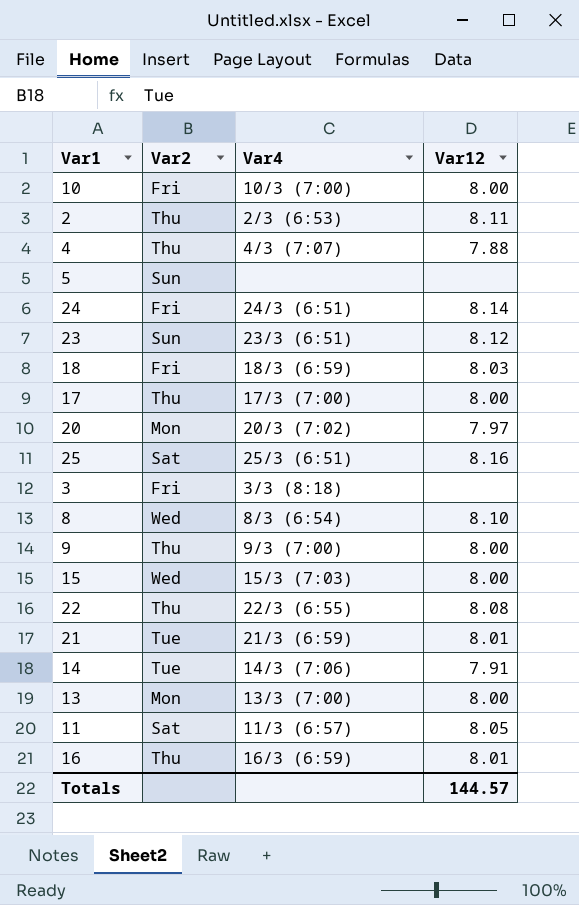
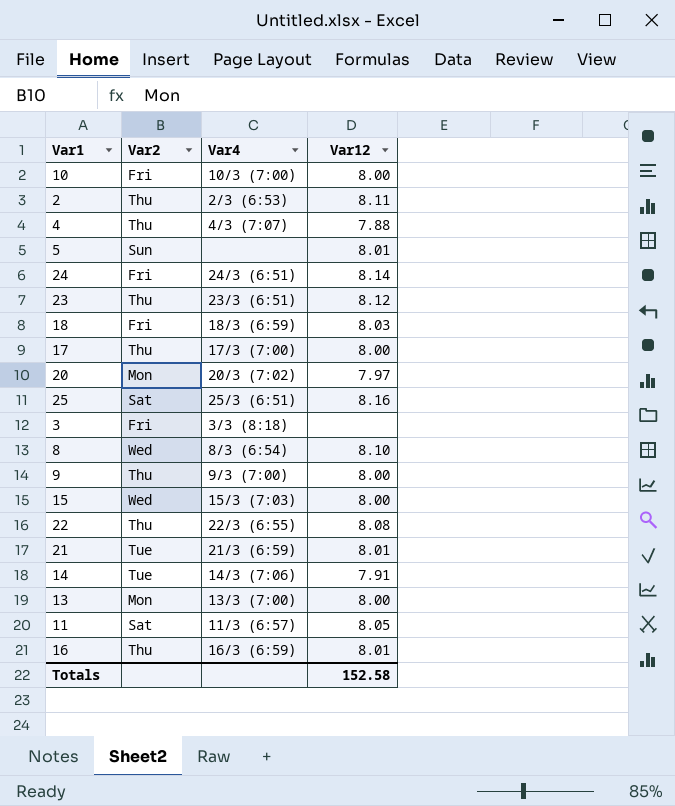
5 | Var12: none -> 8.01
23 | Var2: Sun -> Thu
Totals | Var12: 144.57 -> 152.58

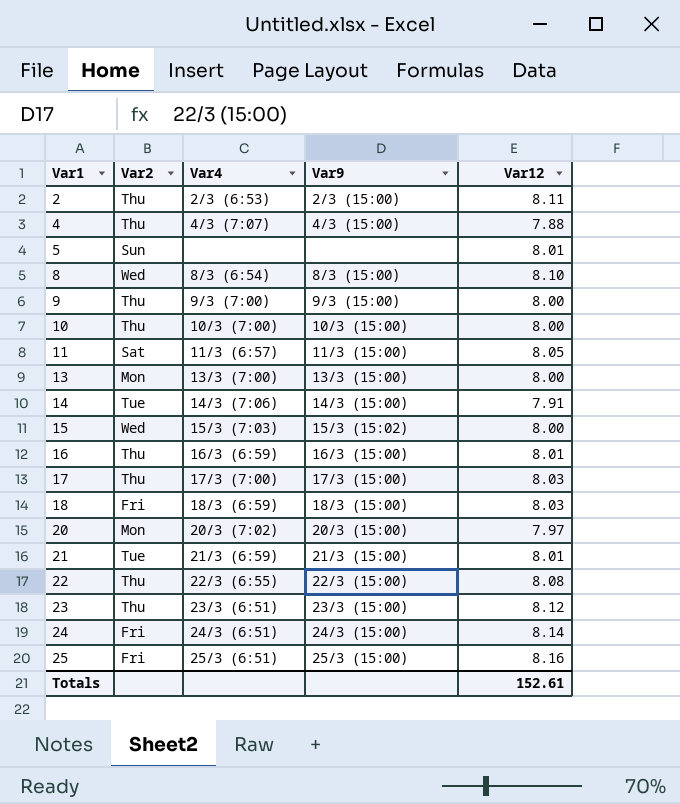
row order: none -> Var1 ascending
column Var9 | position: none -> 4
row 3: Fri | 3/3 (8:18) | none -> none
10 | Var2: Fri -> Thu
17 | Var12: 8.00 -> 8.03
25 | Var2: Sat -> Fri
Totals | Var12: 152.58 -> 152.61

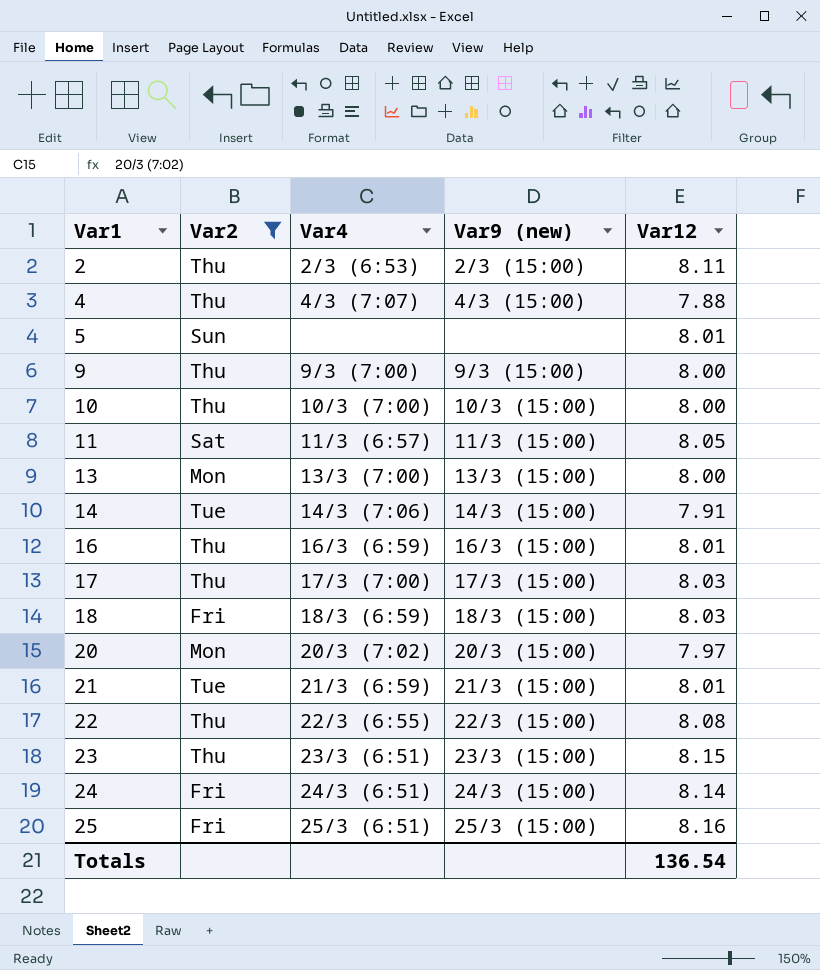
filter: none -> Var2 != Wed
column name: Var9 -> Var9 (new)
23 | Var12: 8.12 -> 8.15
Totals | Var12: 152.61 -> 136.54

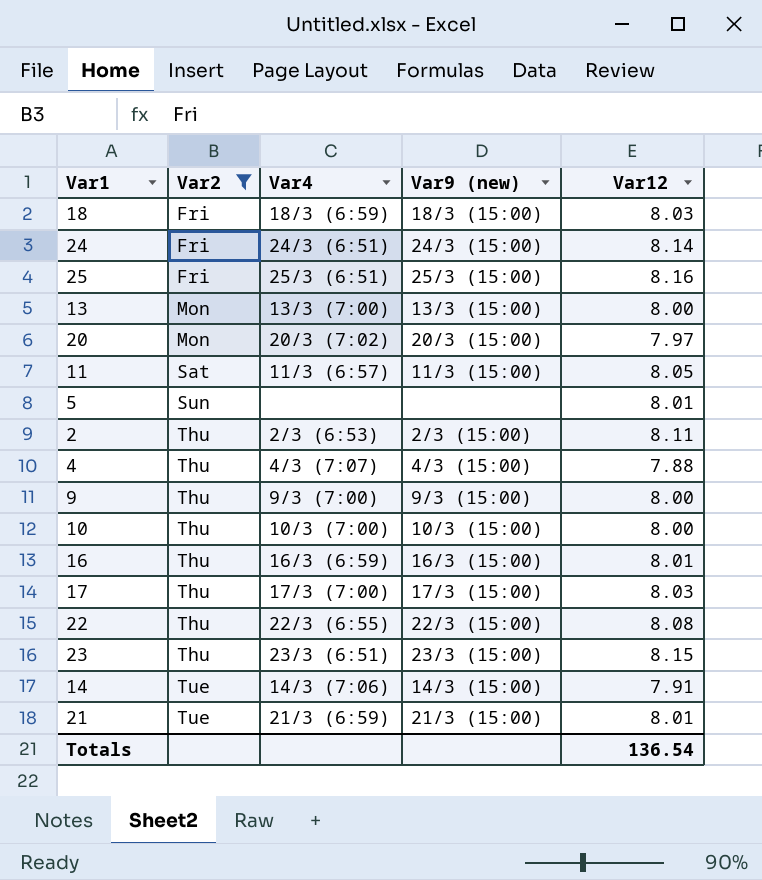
row order: Var1 ascending -> Var2 ascending

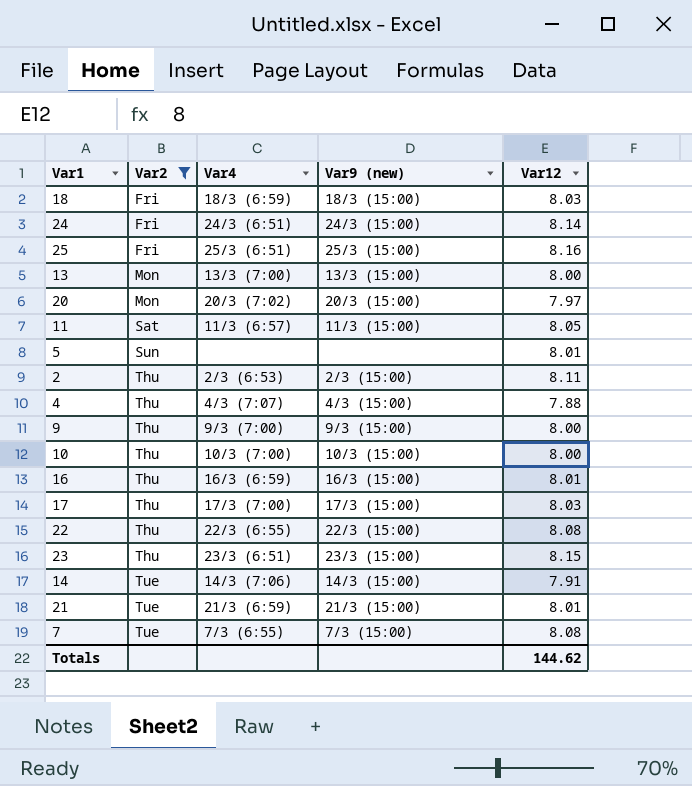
row 7: none -> Tue | 7/3 (6:55) | 7/3 (15:00) | 8.08
Totals | Var12: 136.54 -> 144.62

